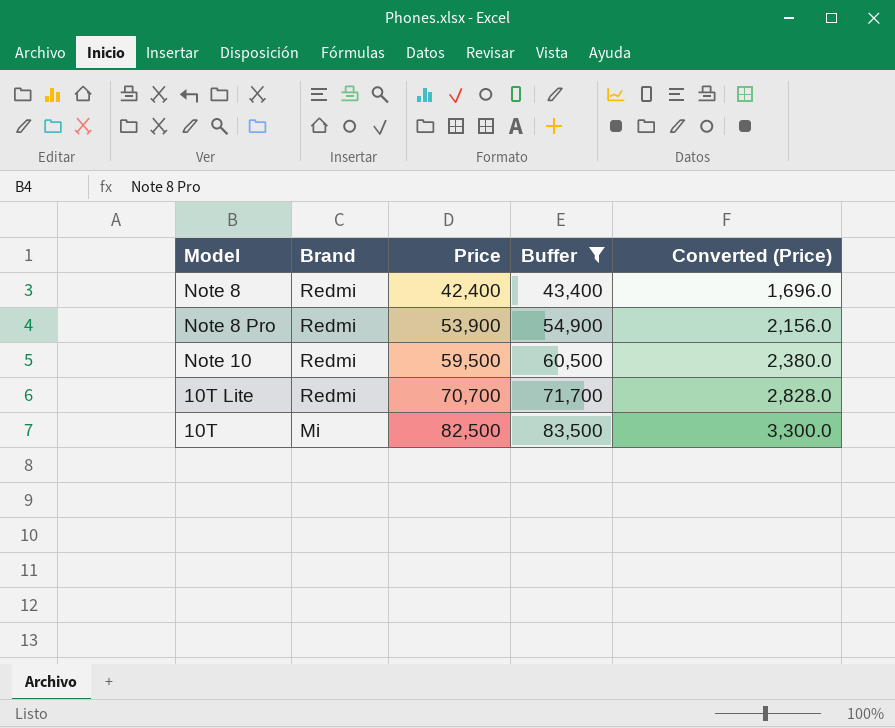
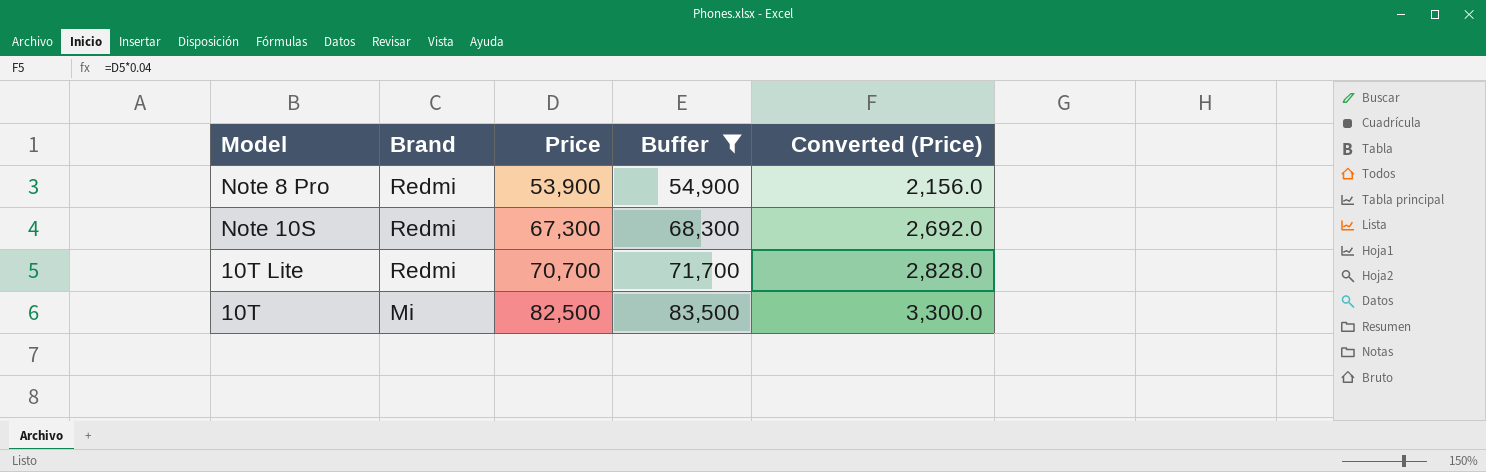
row Note 8: Redmi | 42,400 | 43,400 | 1,696.0 -> none
row Note 10: Redmi | 59,500 | 60,500 | 2,380.0 -> none
row Note 10S: none -> Redmi | 67,300 | 68,300 | 2,692.0

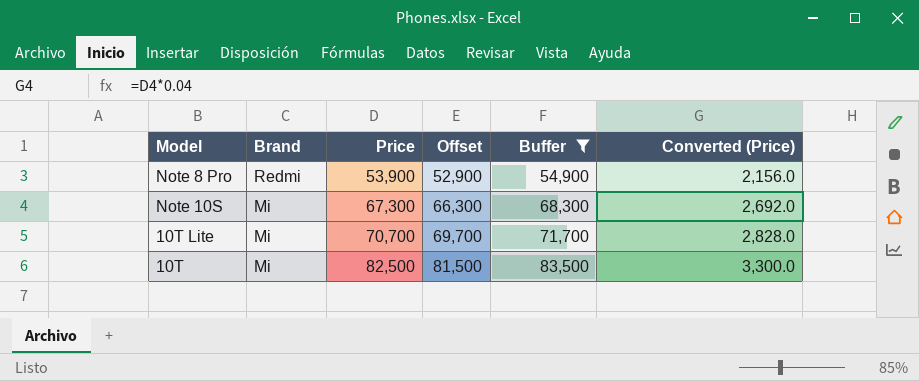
column Offset | formula: none -> [Price] - 1000
Note 10S | Brand: Redmi -> Mi
10T Lite | Brand: Redmi -> Mi

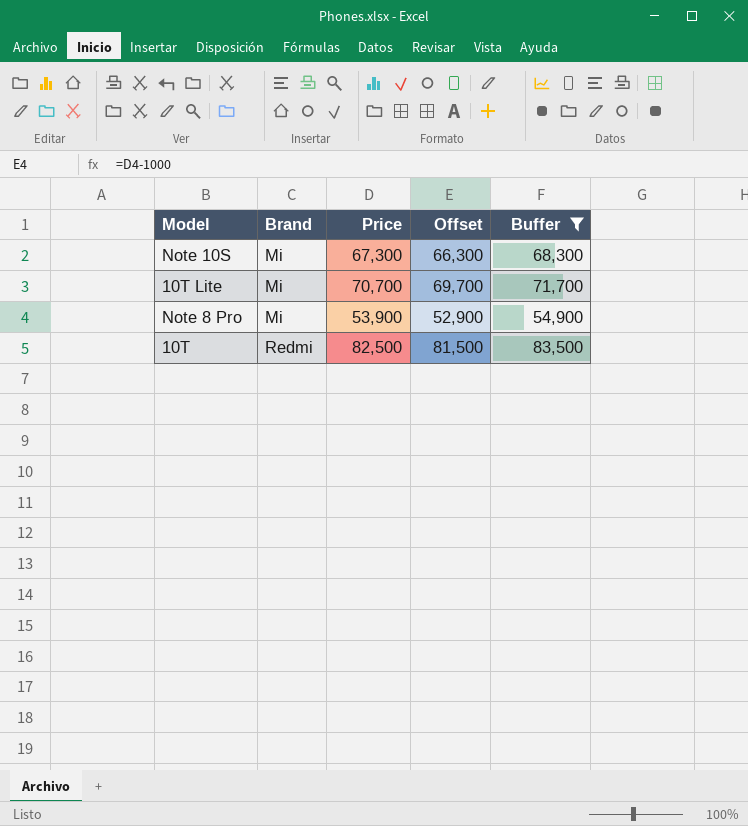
row order: Brand descending -> Brand ascending
column Converted (Price) | formula: [Price] * 0.04 -> none
Note 8 Pro | Brand: Redmi -> Mi
10T | Brand: Mi -> Redmi

